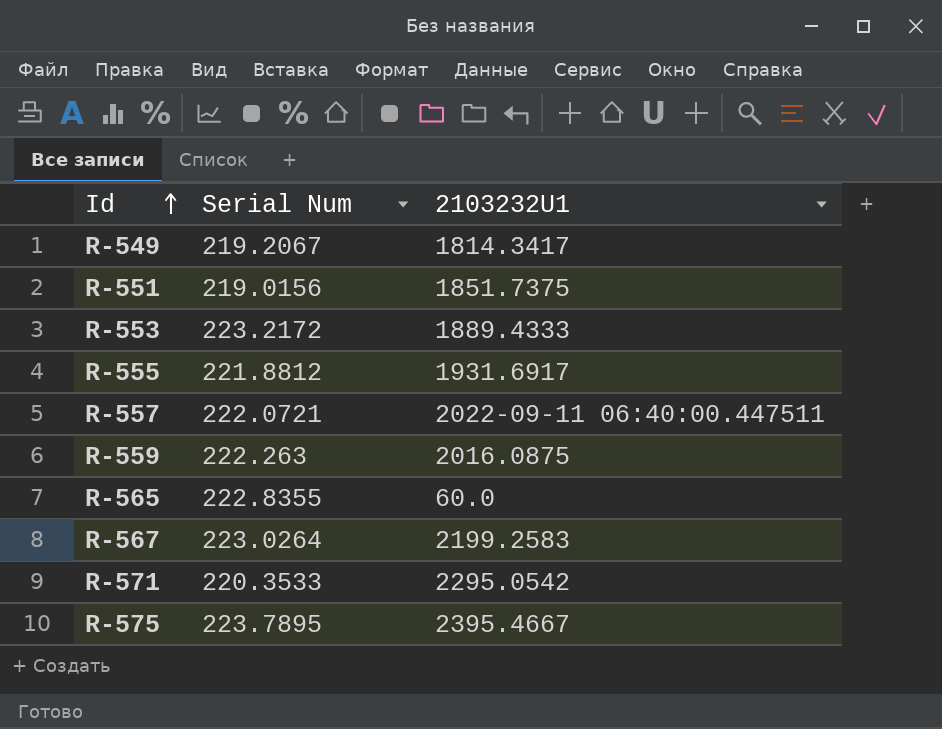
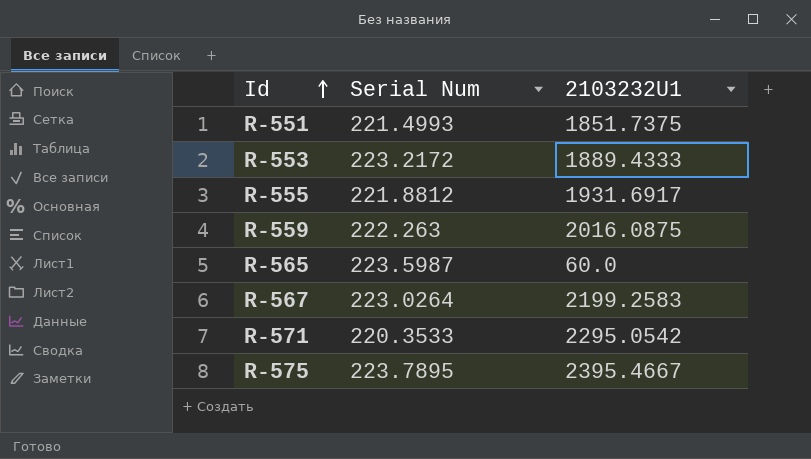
row R-549: 219.2067 | 1814.3417 -> none
row R-557: 222.0721 | 2022-09-11 06:40:00.447511 -> none
R-551 | Serial Num: 219.0156 -> 221.4993
R-565 | Serial Num: 222.8355 -> 223.5987

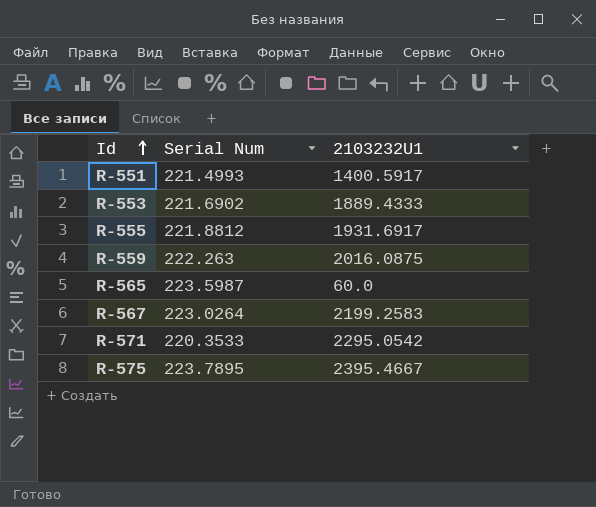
R-551 | 2103232U1: 1851.7375 -> 1400.5917
R-553 | Serial Num: 223.2172 -> 221.6902

